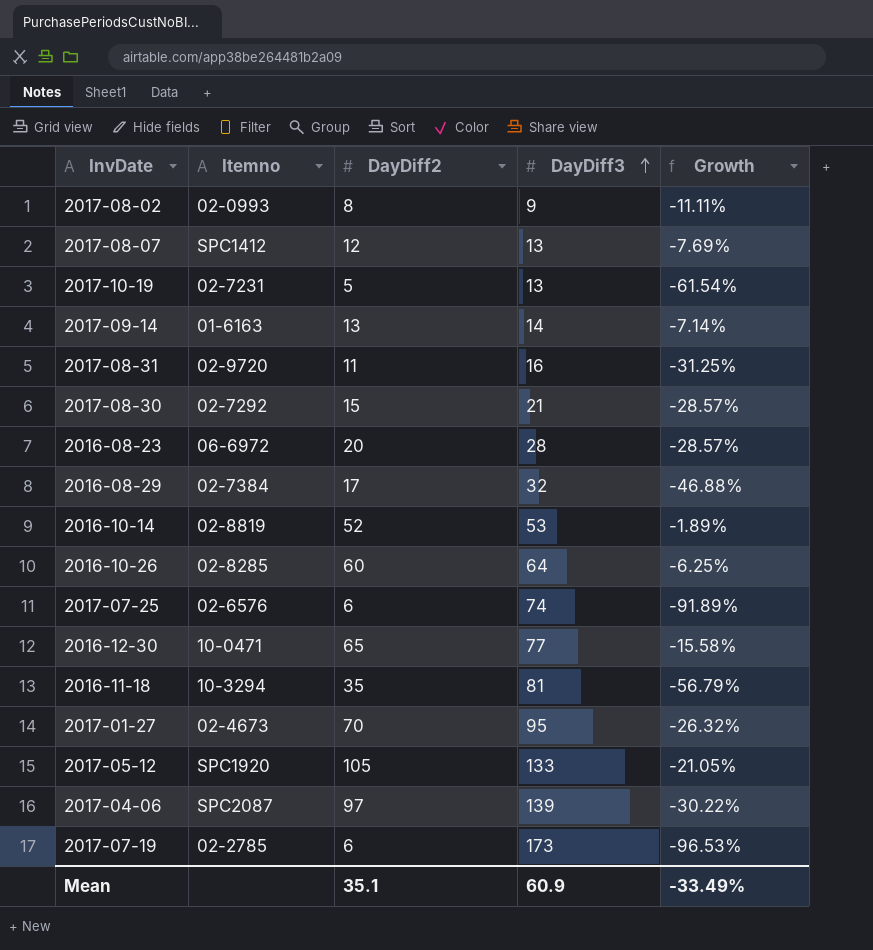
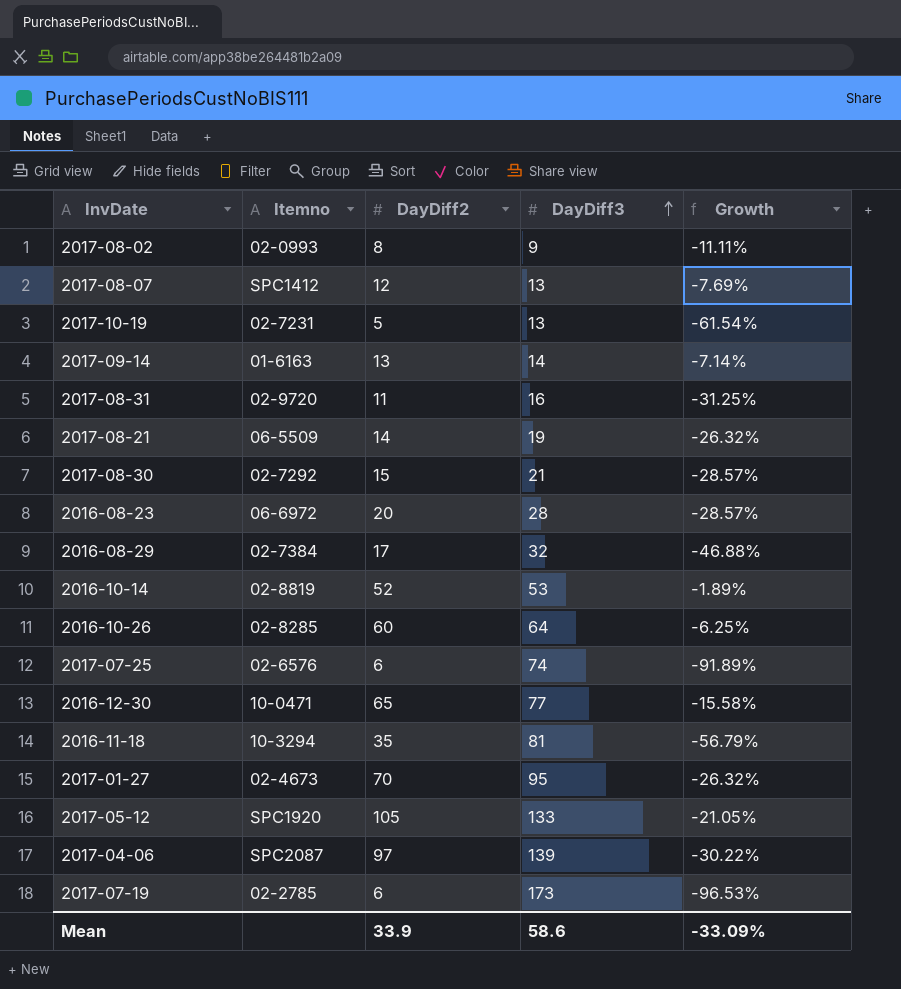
row 2017-08-21: none -> 06-5509 | 14 | 19 | -26.32%
Mean | DayDiff2: 35.1 -> 33.9
Mean | DayDiff3: 60.9 -> 58.6
Mean | Growth: -33.49% -> -33.09%

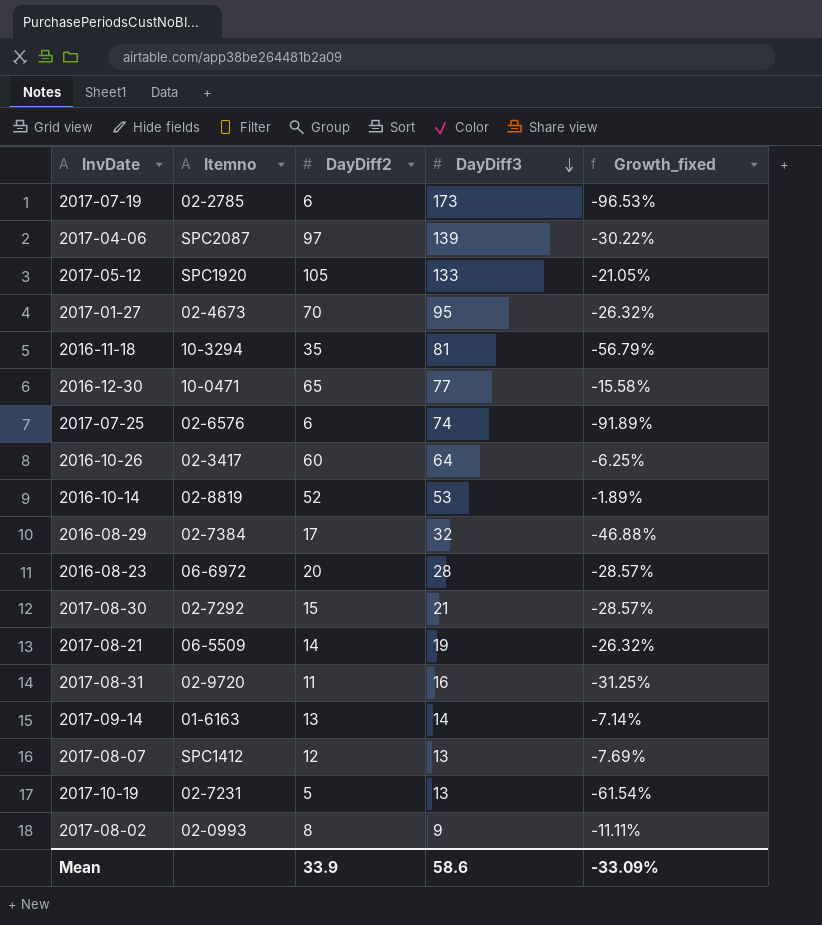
row order: DayDiff3 ascending -> DayDiff3 descending
column name: Growth -> Growth_fixed
2016-10-26 | Itemno: 02-8285 -> 02-3417

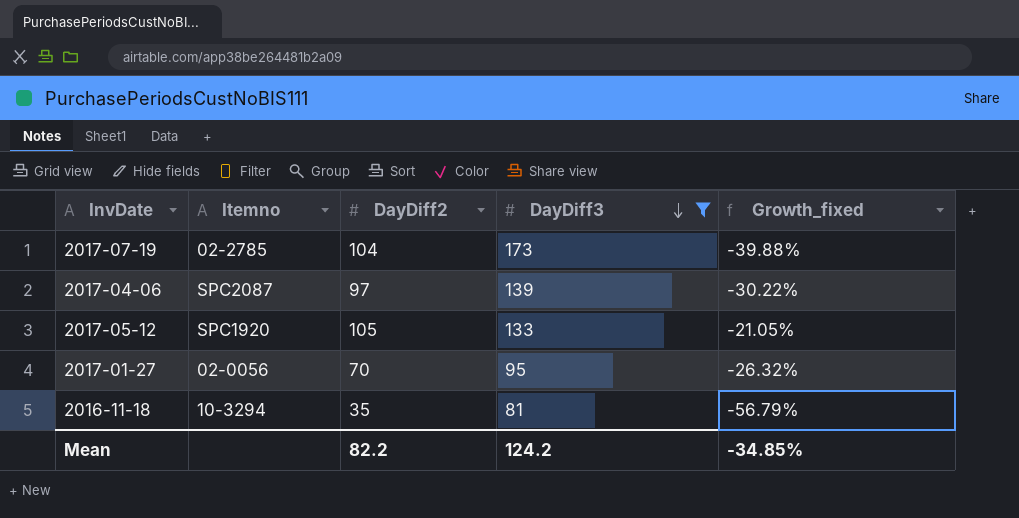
filter: none -> DayDiff3 >= 81
2017-07-19 | DayDiff2: 6 -> 104
2017-07-19 | Growth_fixed: -96.53% -> -39.88%
2017-01-27 | Itemno: 02-4673 -> 02-0056
Mean | DayDiff2: 33.9 -> 82.2
Mean | DayDiff3: 58.6 -> 124.2
Mean | Growth_fixed: -33.09% -> -34.85%

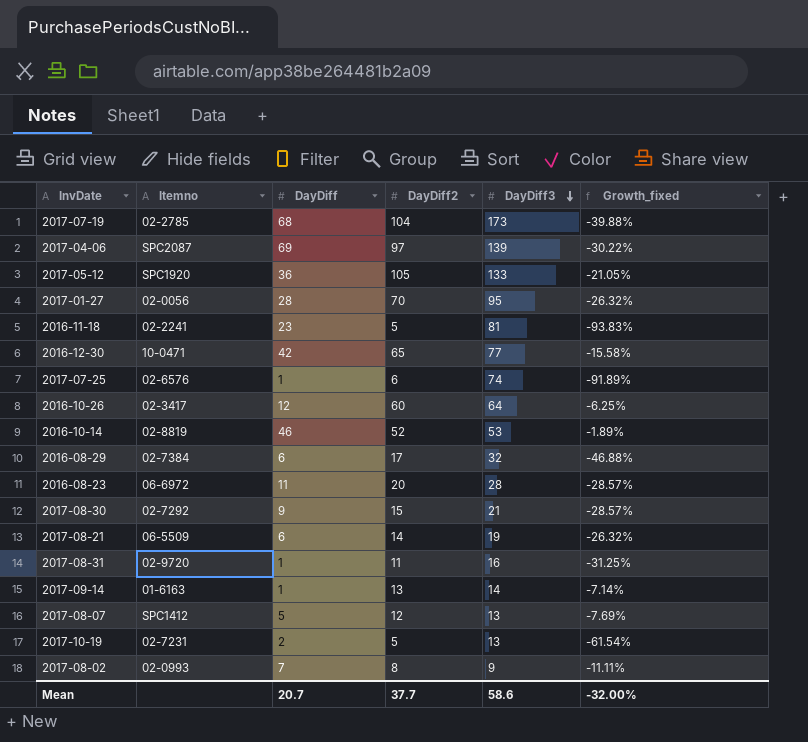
filter: DayDiff3 >= 81 -> none
column DayDiff | position: none -> 3
2016-11-18 | Itemno: 10-3294 -> 02-2241
2016-11-18 | DayDiff2: 35 -> 5
2016-11-18 | Growth_fixed: -56.79% -> -93.83%
Mean | DayDiff2: 82.2 -> 37.7
Mean | DayDiff3: 124.2 -> 58.6
Mean | Growth_fixed: -34.85% -> -32.00%

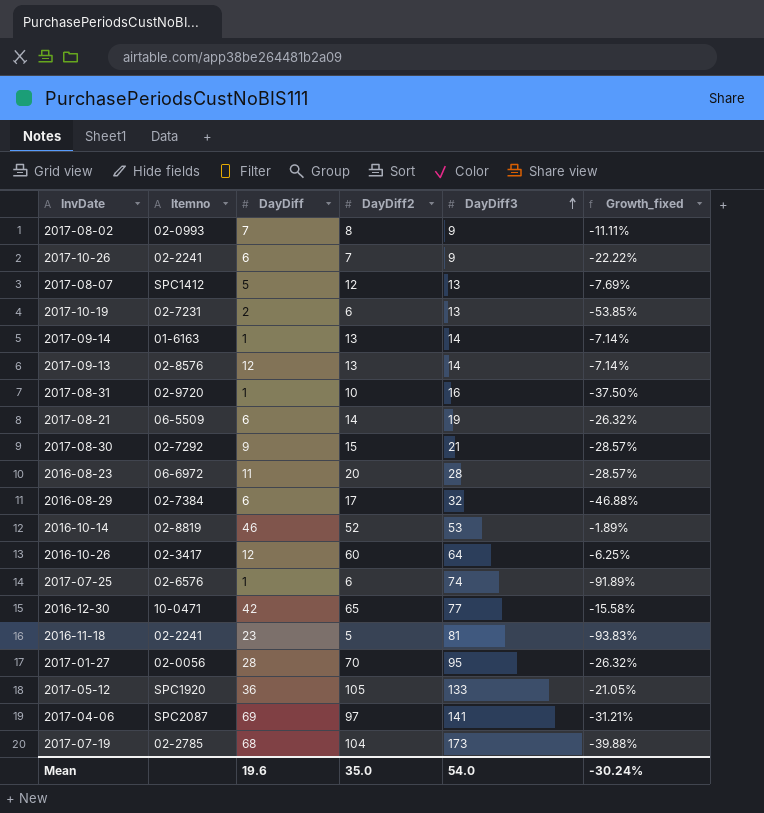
row order: DayDiff3 descending -> DayDiff3 ascending
row 2017-10-26: none -> 02-2241 | 6 | 7 | 9 | -22.22%
2017-10-19 | DayDiff2: 5 -> 6
2017-10-19 | Growth_fixed: -61.54% -> -53.85%
row 2017-09-13: none -> 02-8576 | 12 | 13 | 14 | -7.14%
2017-08-31 | DayDiff2: 11 -> 10
2017-08-31 | Growth_fixed: -31.25% -> -37.50%
2017-04-06 | DayDiff3: 139 -> 141
2017-04-06 | Growth_fixed: -30.22% -> -31.21%
Mean | DayDiff: 20.7 -> 19.6
Mean | DayDiff2: 37.7 -> 35.0
Mean | DayDiff3: 58.6 -> 54.0
Mean | Growth_fixed: -32.00% -> -30.24%

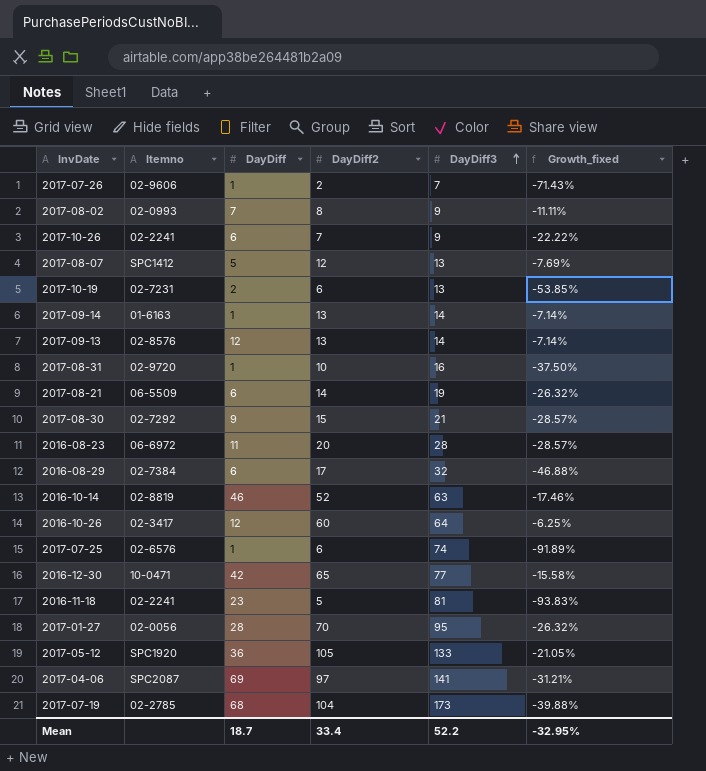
row 2017-07-26: none -> 02-9606 | 1 | 2 | 7 | -71.43%
2016-10-14 | DayDiff3: 53 -> 63
2016-10-14 | Growth_fixed: -1.89% -> -17.46%
Mean | DayDiff: 19.6 -> 18.7
Mean | DayDiff2: 35.0 -> 33.4
Mean | DayDiff3: 54.0 -> 52.2
Mean | Growth_fixed: -30.24% -> -32.95%

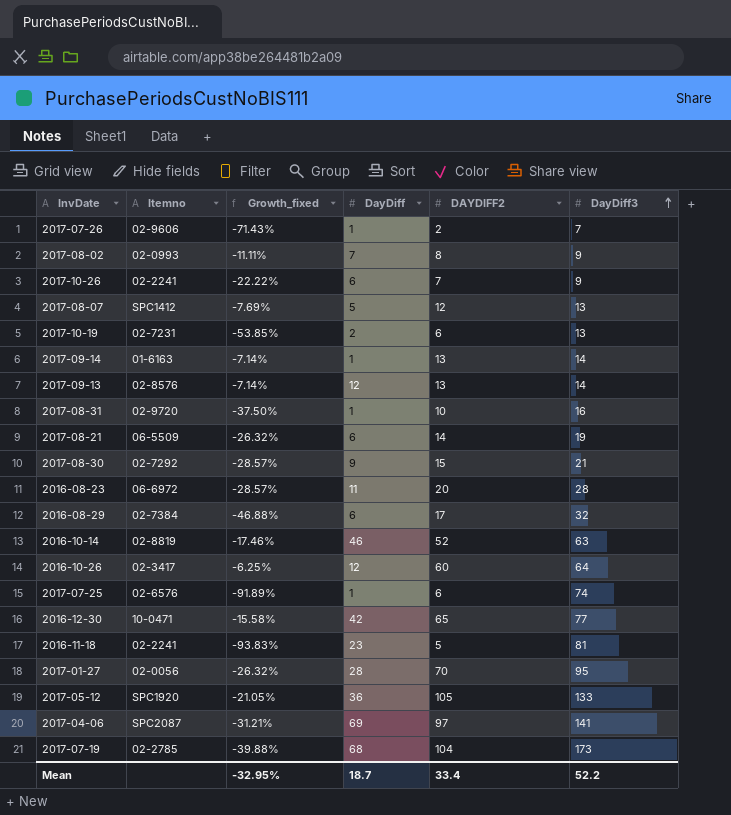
column Growth_fixed | position: 6 -> 3
column name: DayDiff2 -> DAYDIFF2

